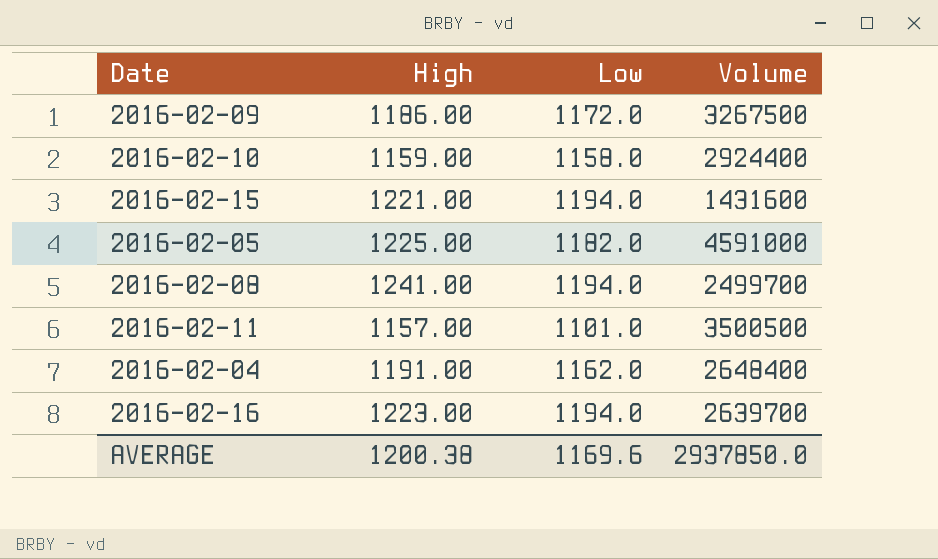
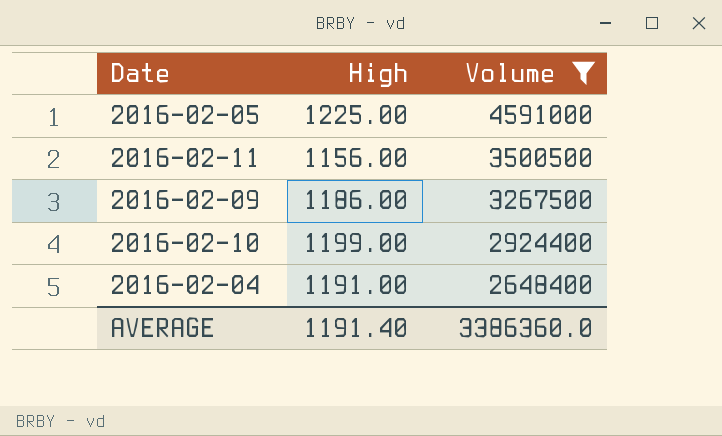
filter: none -> Volume >= 2648400
row order: none -> Volume descending
column Low | position: 3 -> none
2016-02-11 | High: 1157.00 -> 1156.00
2016-02-10 | High: 1159.00 -> 1199.00
AVERAGE | High: 1200.38 -> 1191.40
AVERAGE | Volume: 2937850.0 -> 3386360.0

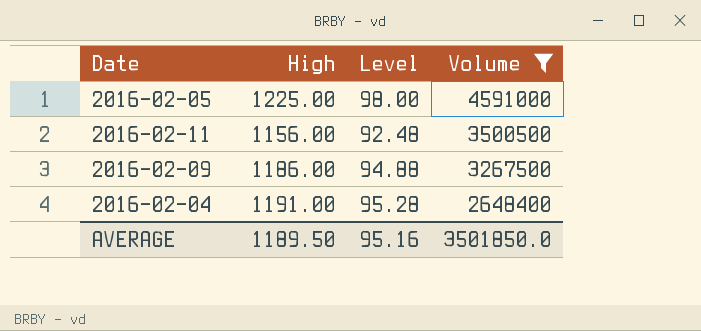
column Level | formula: none -> [High] * 0.08
row 2016-02-10: 1199.00 | 2924400 -> none
AVERAGE | High: 1191.40 -> 1189.50
AVERAGE | Volume: 3386360.0 -> 3501850.0

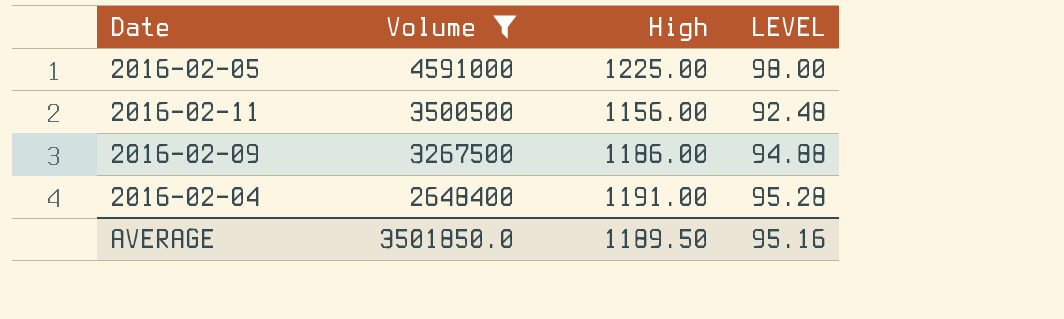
column Volume | position: 4 -> 2
column name: Level -> LEVEL

